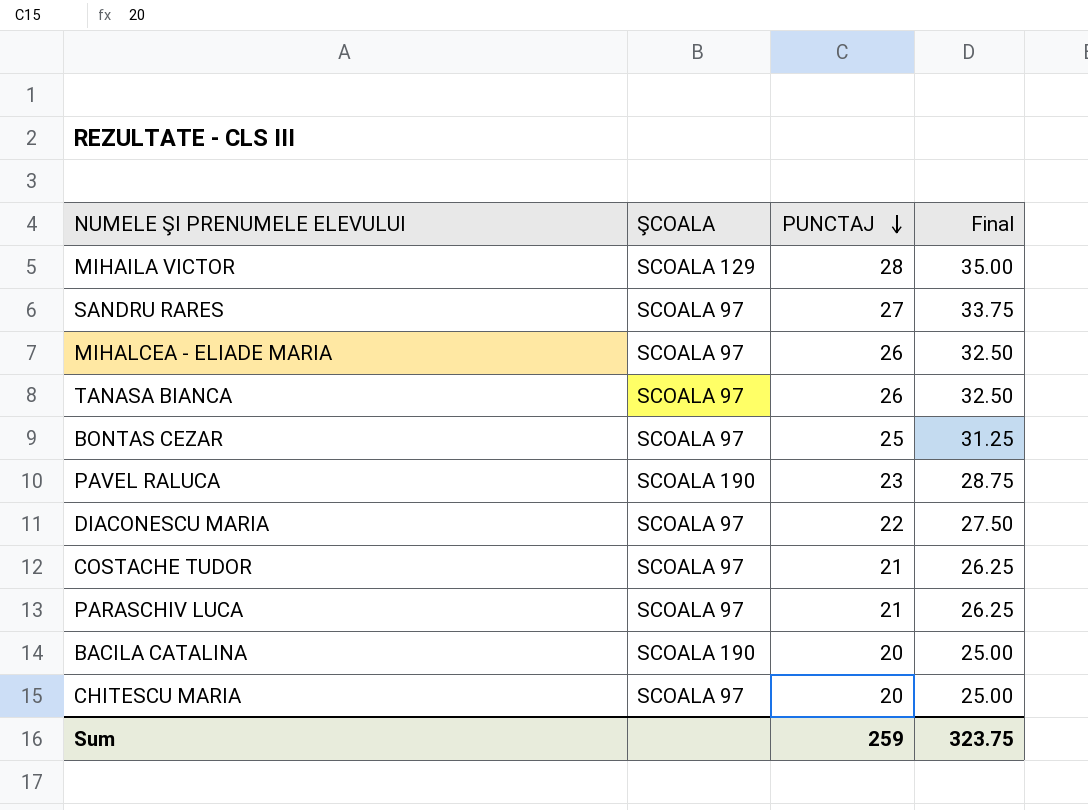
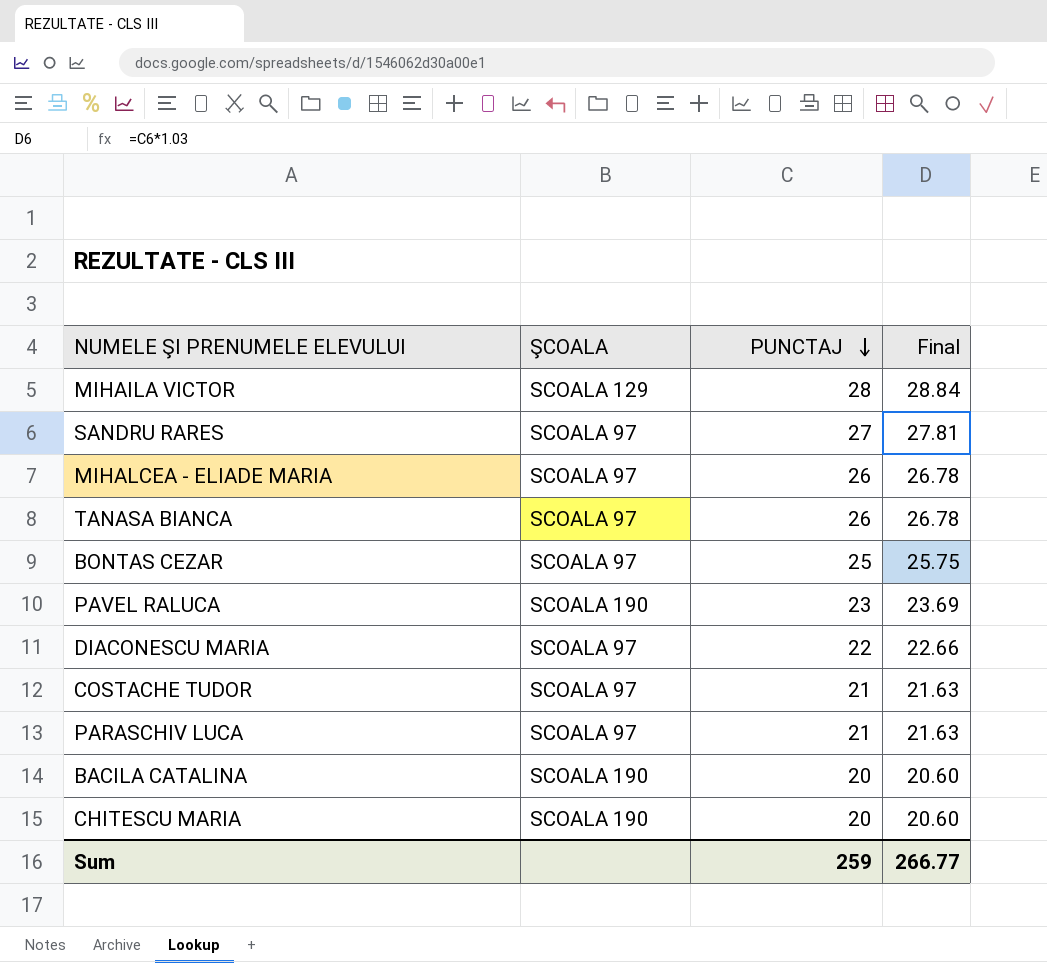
column Final | formula: [PUNCTAJ] * 1.25 -> [PUNCTAJ] * 1.03
CHITESCU MARIA | ŞCOALA: SCOALA 97 -> SCOALA 190
Sum | Final: 323.75 -> 266.77

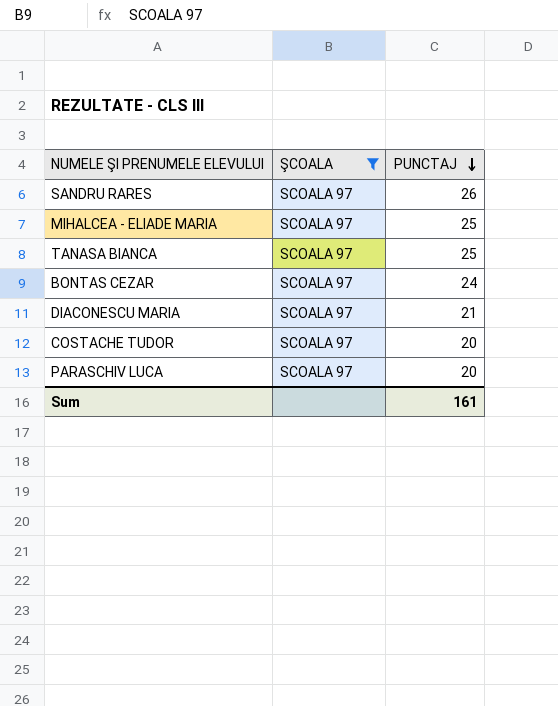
filter: none -> ŞCOALA = SCOALA 97
column Final | formula: [PUNCTAJ] * 1.03 -> none
SANDRU RARES | PUNCTAJ: 27 -> 26
MIHALCEA - ELIADE MARIA | PUNCTAJ: 26 -> 25
TANASA BIANCA | PUNCTAJ: 26 -> 25
BONTAS CEZAR | PUNCTAJ: 25 -> 24
DIACONESCU MARIA | PUNCTAJ: 22 -> 21
COSTACHE TUDOR | PUNCTAJ: 21 -> 20
PARASCHIV LUCA | PUNCTAJ: 21 -> 20
Sum | PUNCTAJ: 259 -> 161

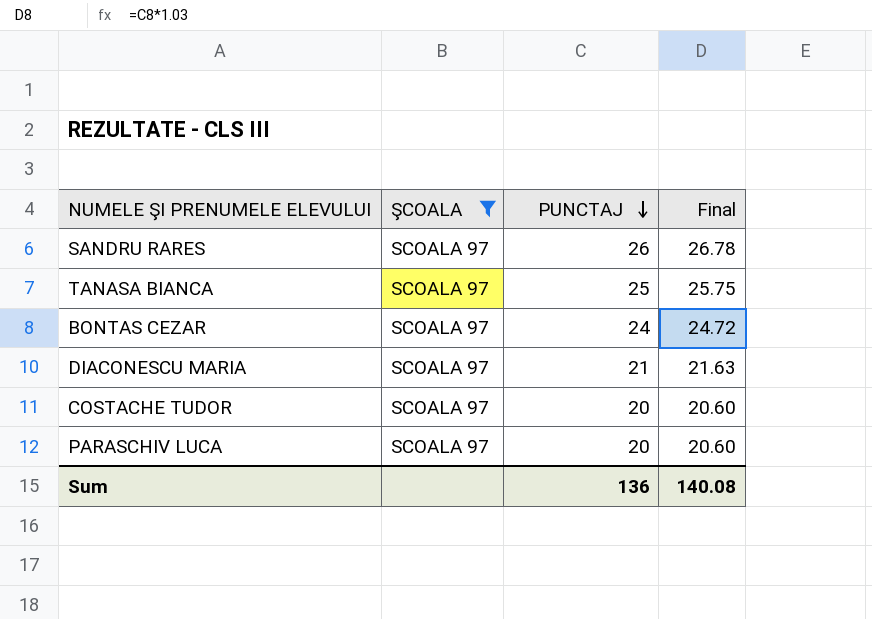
column Final | formula: none -> [PUNCTAJ] * 1.03
row MIHALCEA - ELIADE MARIA: SCOALA 97 | 25 -> none
Sum | PUNCTAJ: 161 -> 136

